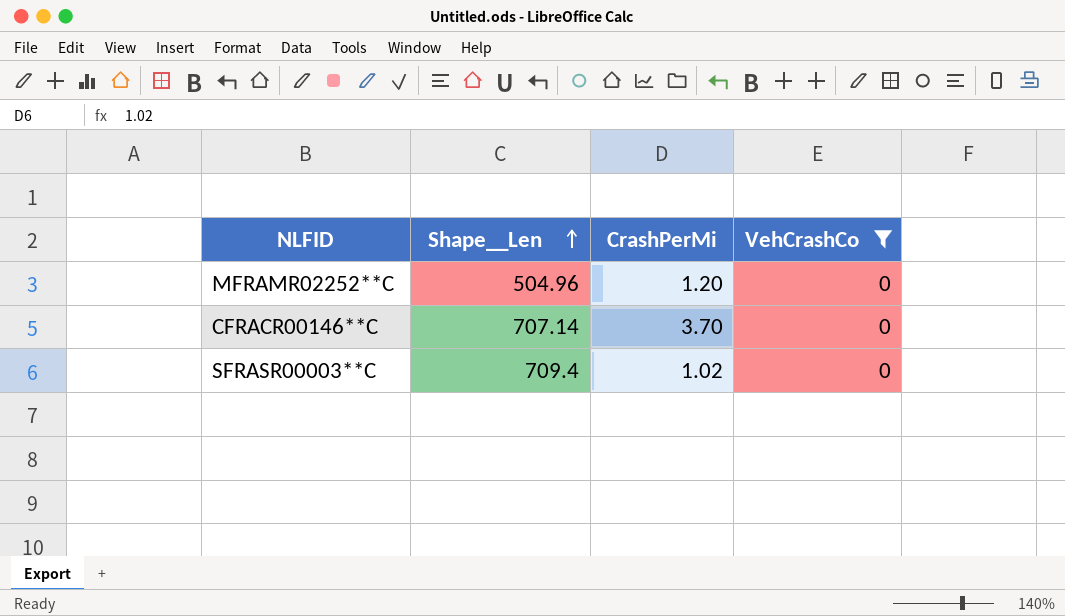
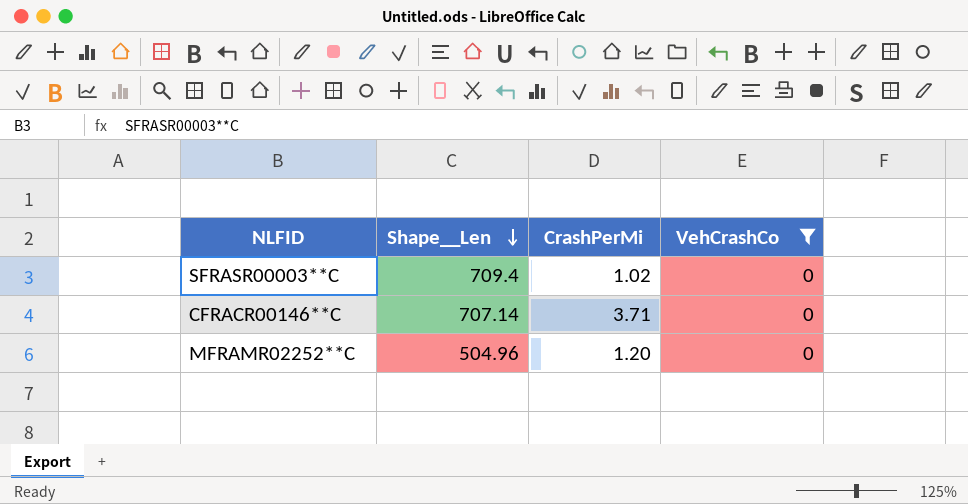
row order: Shape__Len ascending -> Shape__Len descending
CFRACR00146**C | CrashPerMi: 3.70 -> 3.71

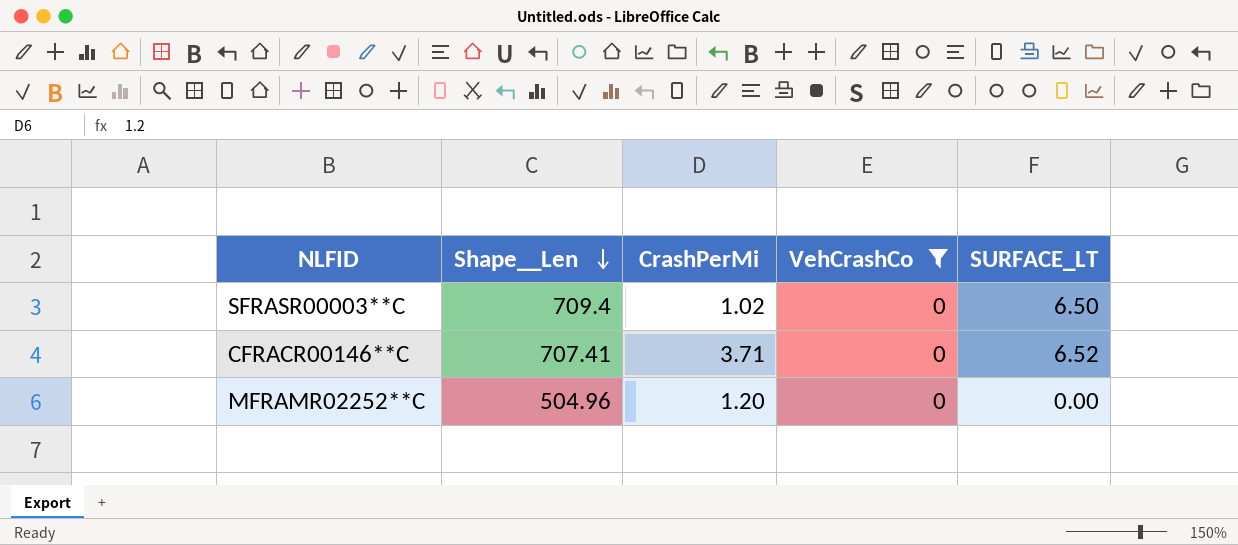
column SURFACE_LT | position: none -> 5
CFRACR00146**C | Shape__Len: 707.14 -> 707.41

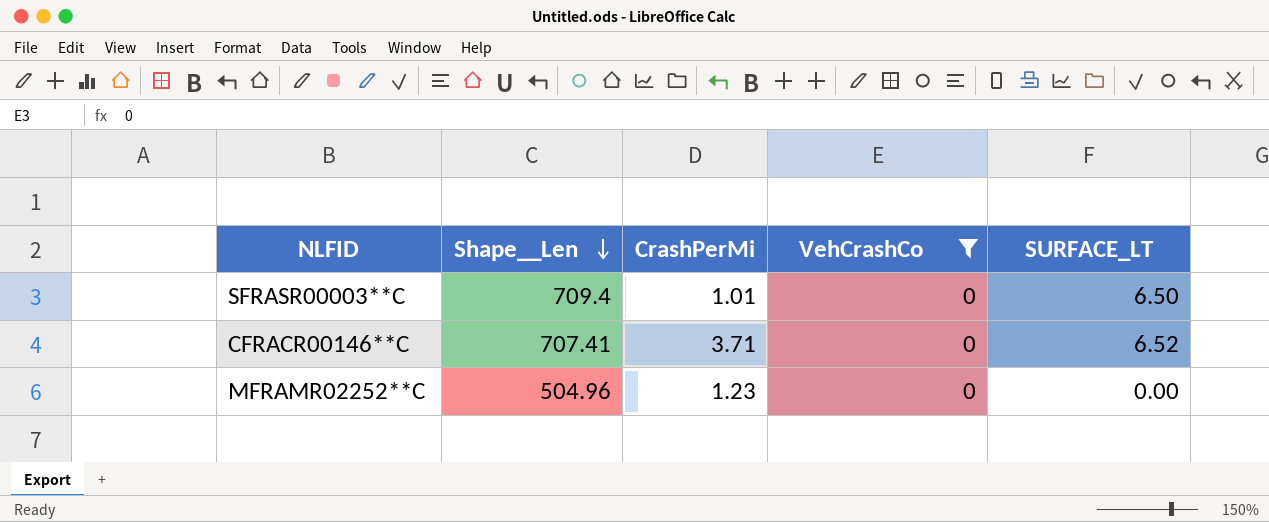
SFRASR00003**C | CrashPerMi: 1.02 -> 1.01
MFRAMR02252**C | CrashPerMi: 1.20 -> 1.23

